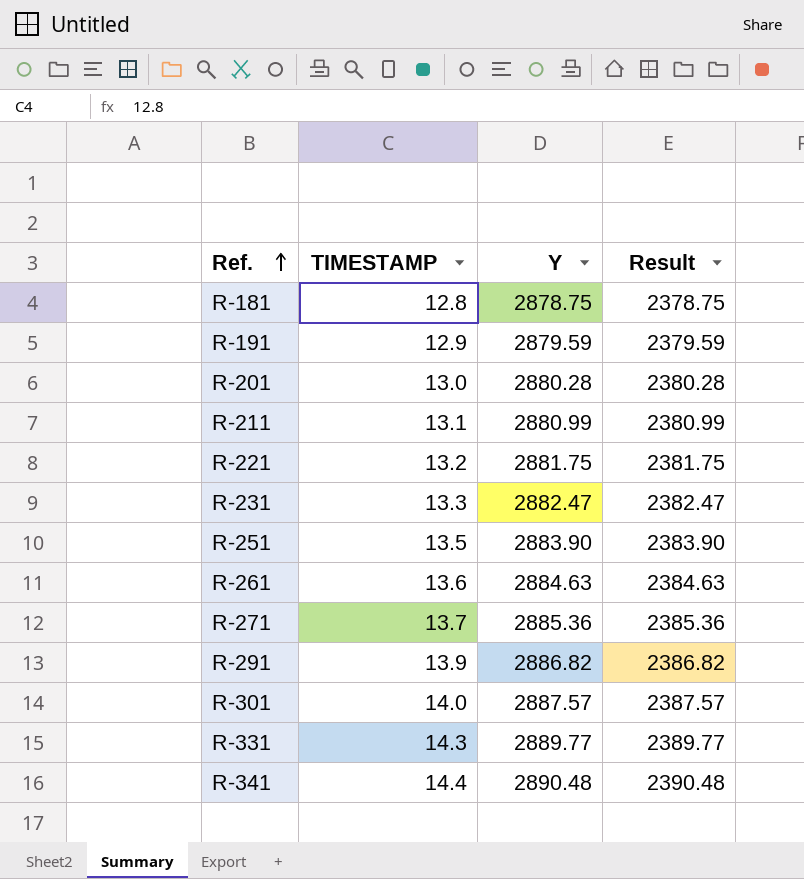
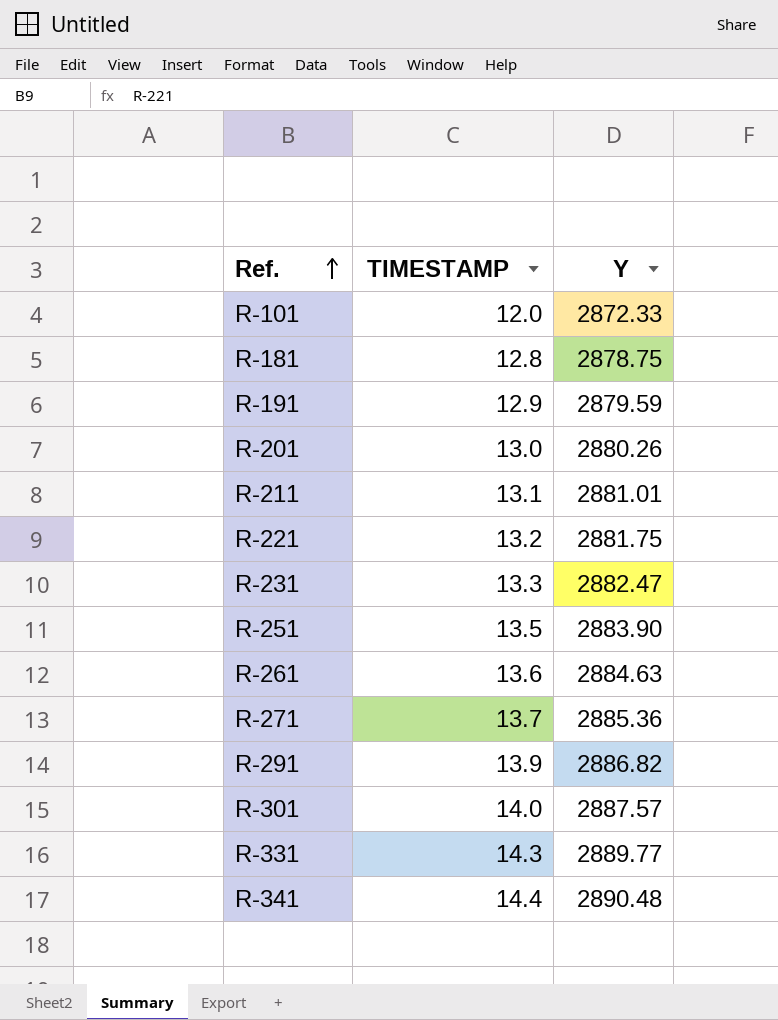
column Result | formula: [Y] - 500 -> none
row R-101: none -> 12.0 | 2872.33
R-201 | Y: 2880.28 -> 2880.26
R-211 | Y: 2880.99 -> 2881.01

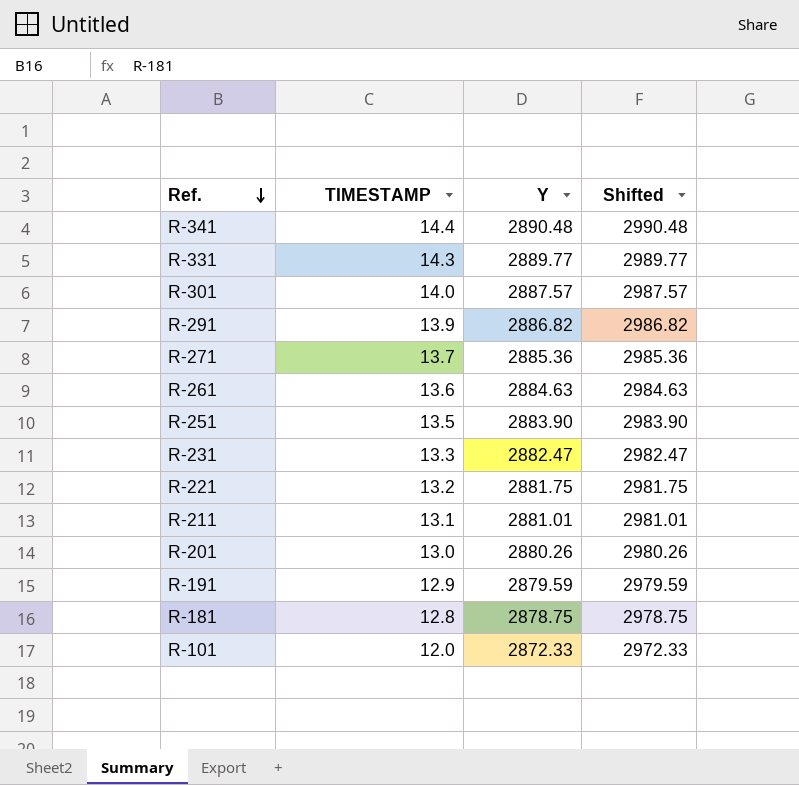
row order: Ref. ascending -> Ref. descending
column Shifted | formula: none -> [Y] + 100

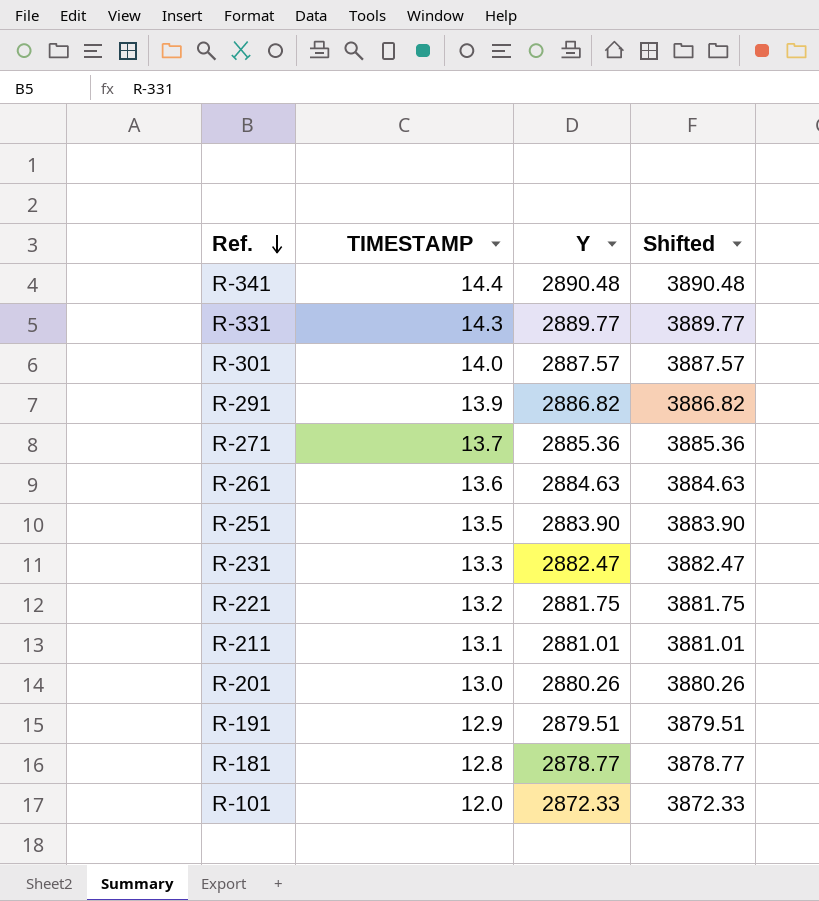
column Shifted | formula: [Y] + 100 -> [Y] + 1000
R-191 | Y: 2879.59 -> 2879.51
R-181 | Y: 2878.75 -> 2878.77

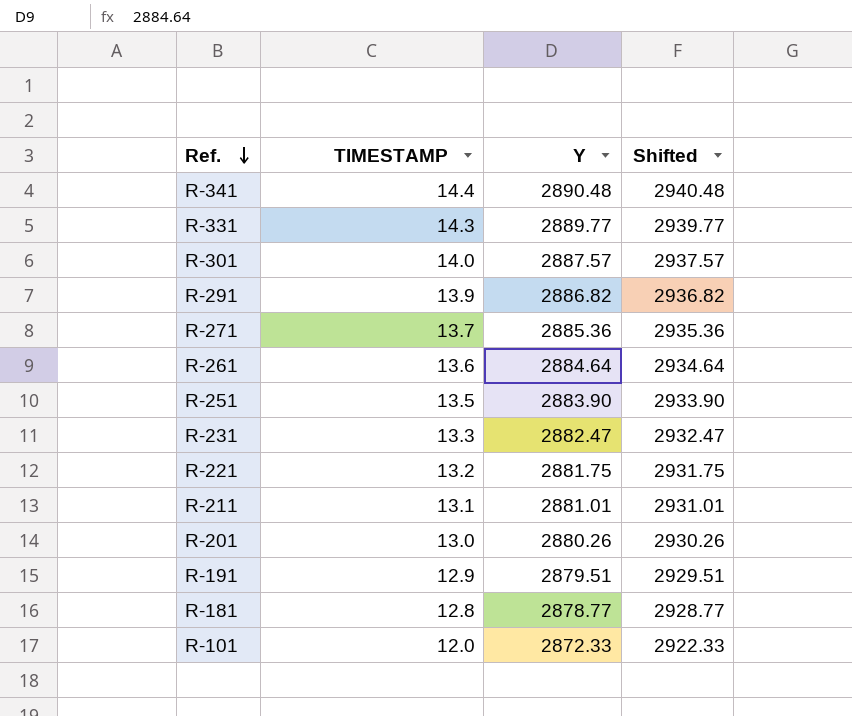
column Shifted | formula: [Y] + 1000 -> [Y] + 50
R-261 | Y: 2884.63 -> 2884.64

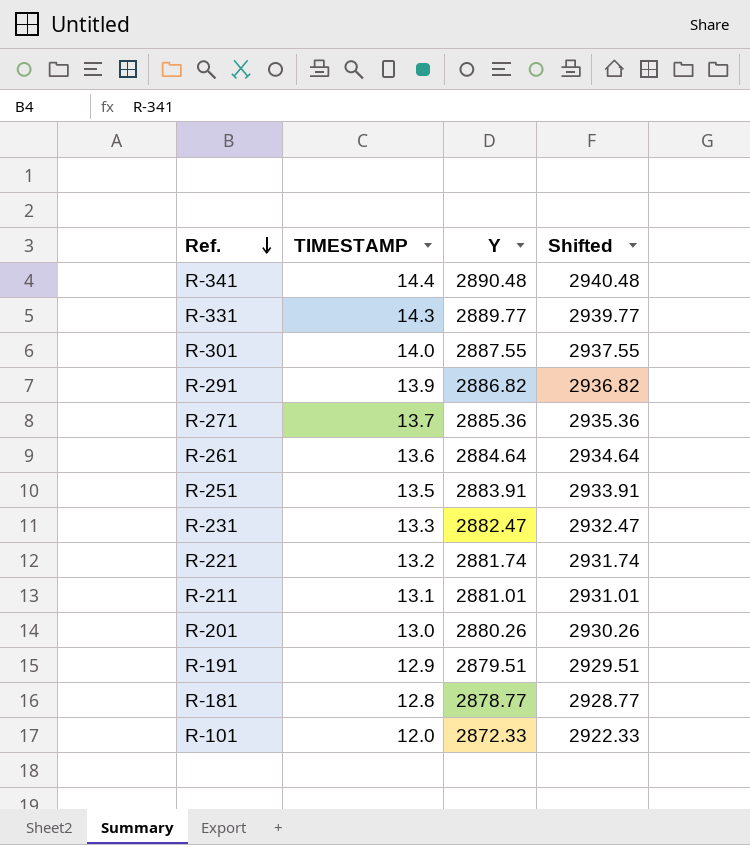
R-301 | Y: 2887.57 -> 2887.55
R-301 | Shifted: 2937.57 -> 2937.55
R-251 | Y: 2883.90 -> 2883.91
R-251 | Shifted: 2933.90 -> 2933.91
R-221 | Y: 2881.75 -> 2881.74
R-221 | Shifted: 2931.75 -> 2931.74

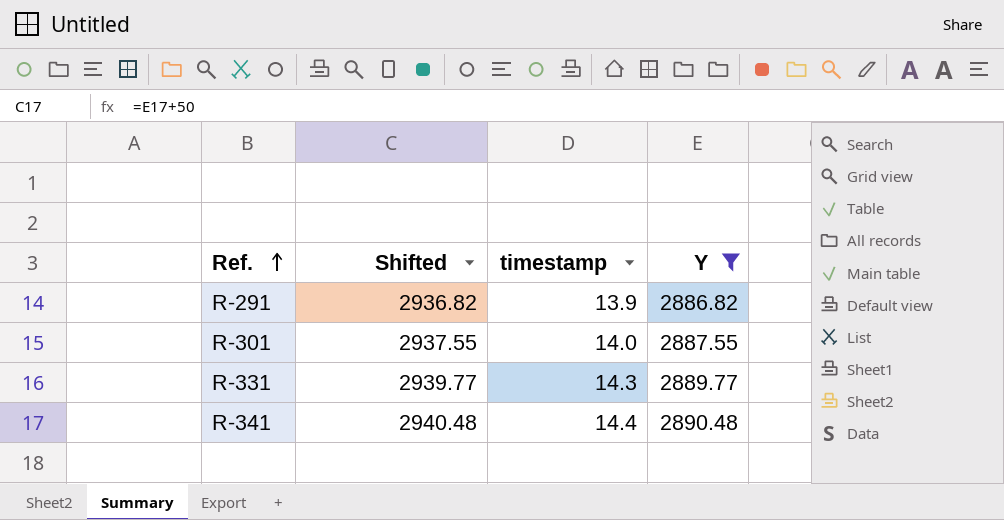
filter: none -> Y >= 2886.82
row order: Ref. descending -> Ref. ascending
column Shifted | position: 4 -> 2
column name: TIMESTAMP -> timestamp

